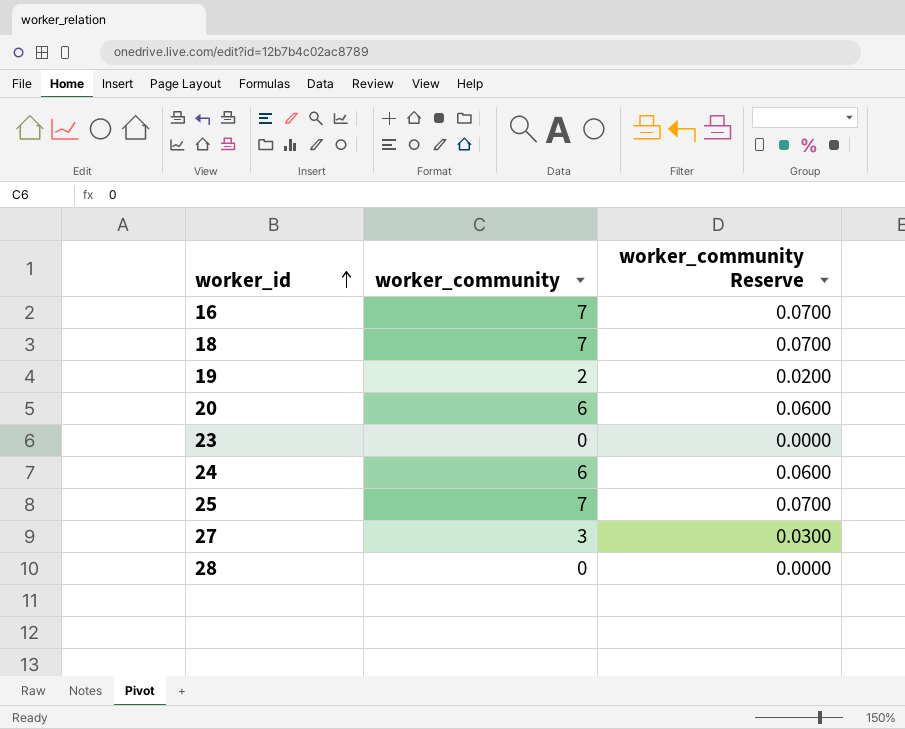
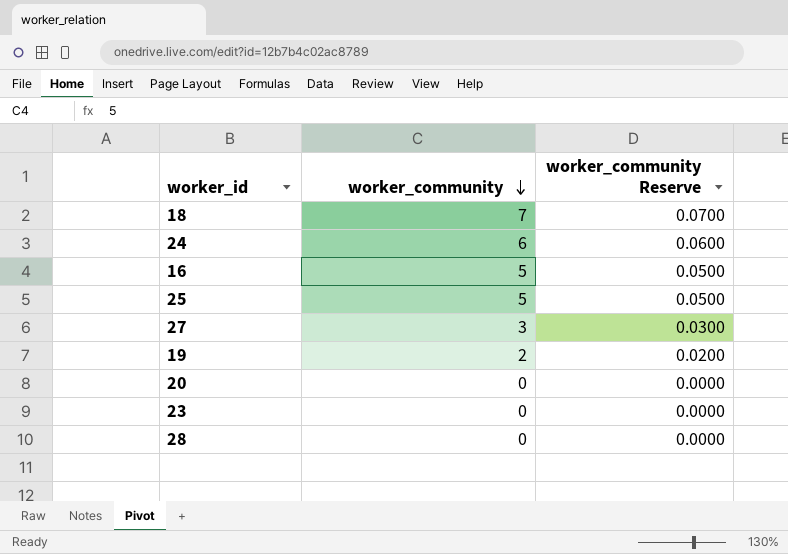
row order: worker_id ascending -> worker_community descending
16 | worker_community: 7 -> 5
16 | worker_community Reserve: 0.0700 -> 0.0500
25 | worker_community: 7 -> 5
25 | worker_community Reserve: 0.0700 -> 0.0500
20 | worker_community: 6 -> 0
20 | worker_community Reserve: 0.0600 -> 0.0000

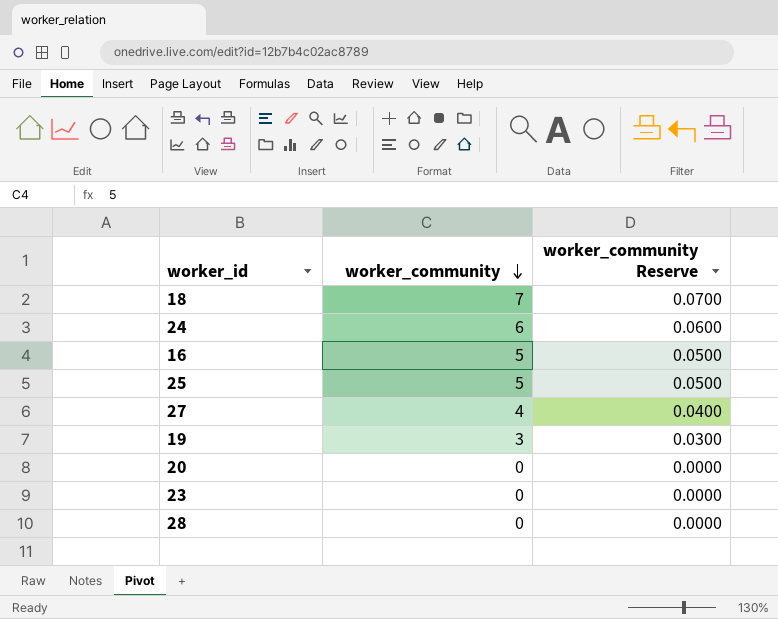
27 | worker_community: 3 -> 4
27 | worker_community Reserve: 0.0300 -> 0.0400
19 | worker_community: 2 -> 3
19 | worker_community Reserve: 0.0200 -> 0.0300

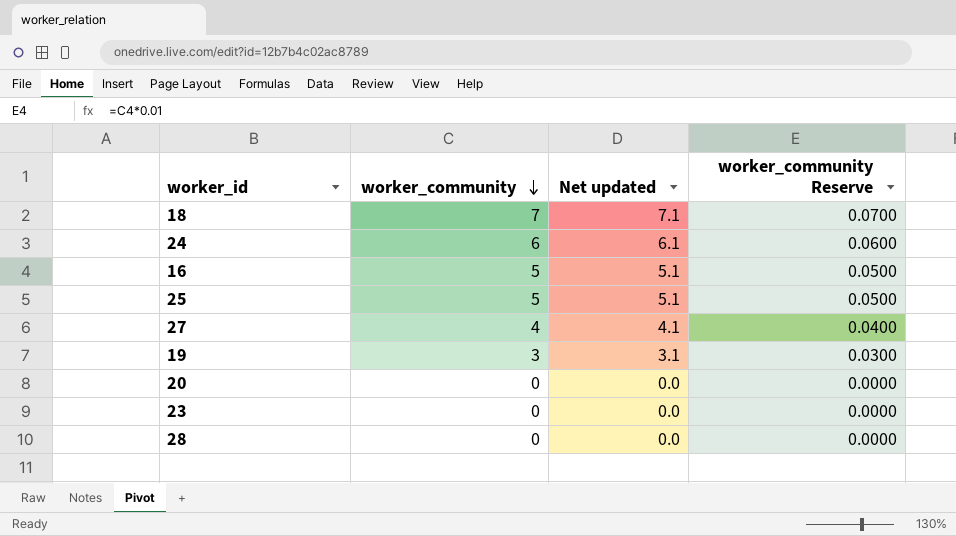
column Net updated | formula: none -> [worker_community] * 1.02

